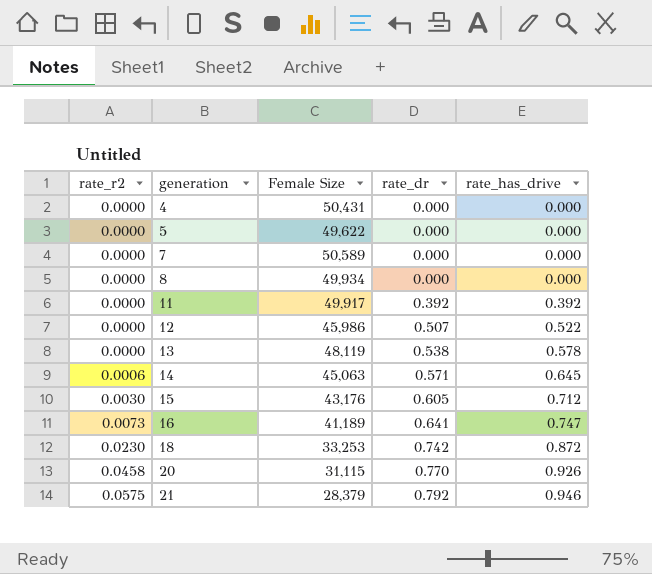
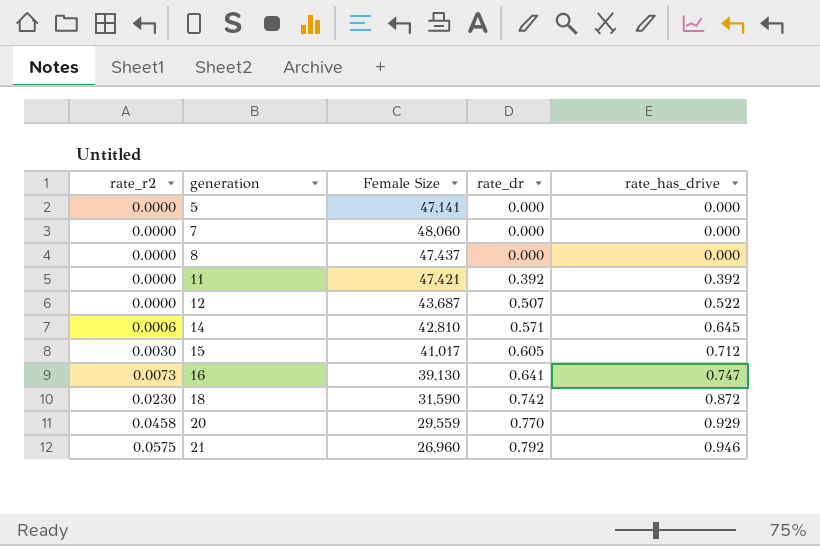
row 4: 0.0000 | 50,431 | 0.000 | 0.000 -> none
row 13: 0.0000 | 48,119 | 0.538 | 0.578 -> none
5 | Female Size: 49,622 -> 47,141
7 | Female Size: 50,589 -> 48,060
8 | Female Size: 49,934 -> 47,437
11 | Female Size: 49,917 -> 47,421
12 | Female Size: 45,986 -> 43,687
14 | Female Size: 45,063 -> 42,810
15 | Female Size: 43,176 -> 41,017
16 | Female Size: 41,189 -> 39,130
18 | Female Size: 33,253 -> 31,590
20 | Female Size: 31,115 -> 29,559
20 | rate_has_drive: 0.926 -> 0.929
21 | Female Size: 28,379 -> 26,960

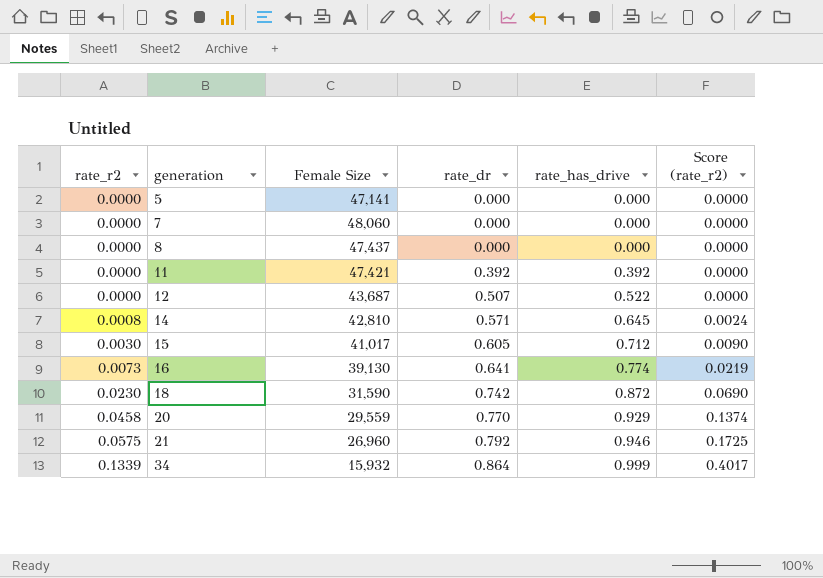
column Score (rate_r2) | formula: none -> [rate_r2] * 3
14 | rate_r2: 0.0006 -> 0.0008
16 | rate_has_drive: 0.747 -> 0.774
row 34: none -> 0.1339 | 15,932 | 0.864 | 0.999 | 0.4017

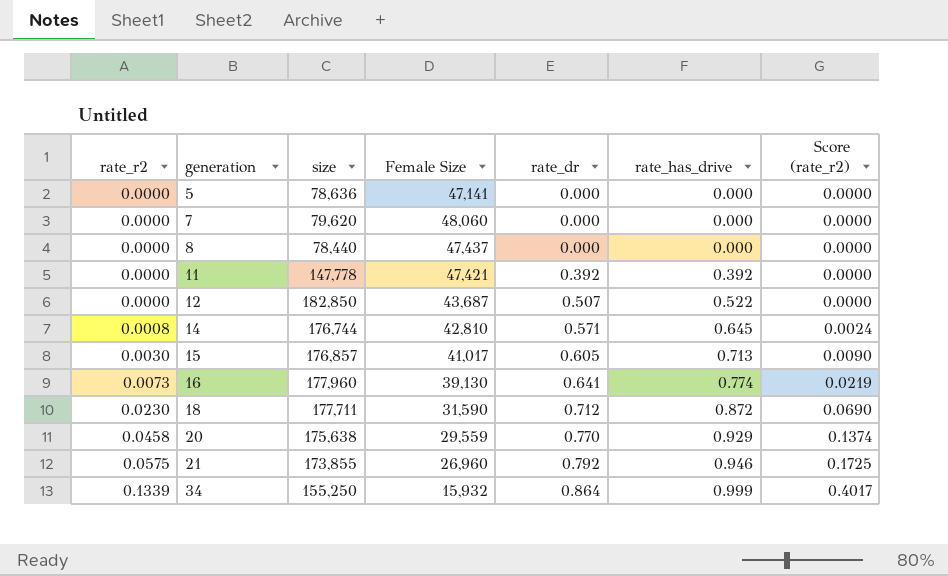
column size | position: none -> 3
15 | rate_has_drive: 0.712 -> 0.713
18 | rate_dr: 0.742 -> 0.712

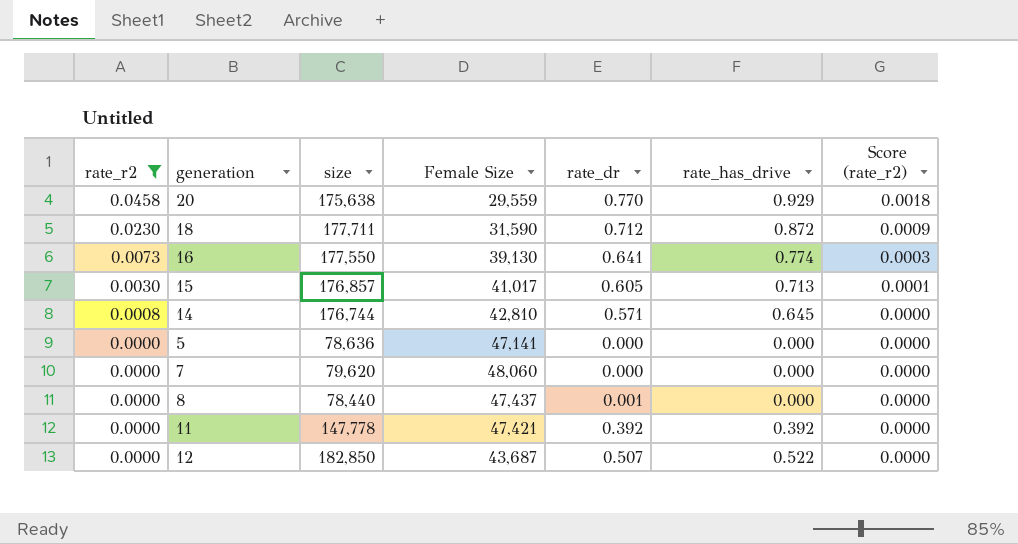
filter: none -> rate_r2 <= 0.0458
row order: rate_r2 ascending -> rate_r2 descending
column Score (rate_r2) | formula: [rate_r2] * 3 -> [rate_r2] * 0.04
16 | size: 177,960 -> 177,550
8 | rate_dr: 0.000 -> 0.001

